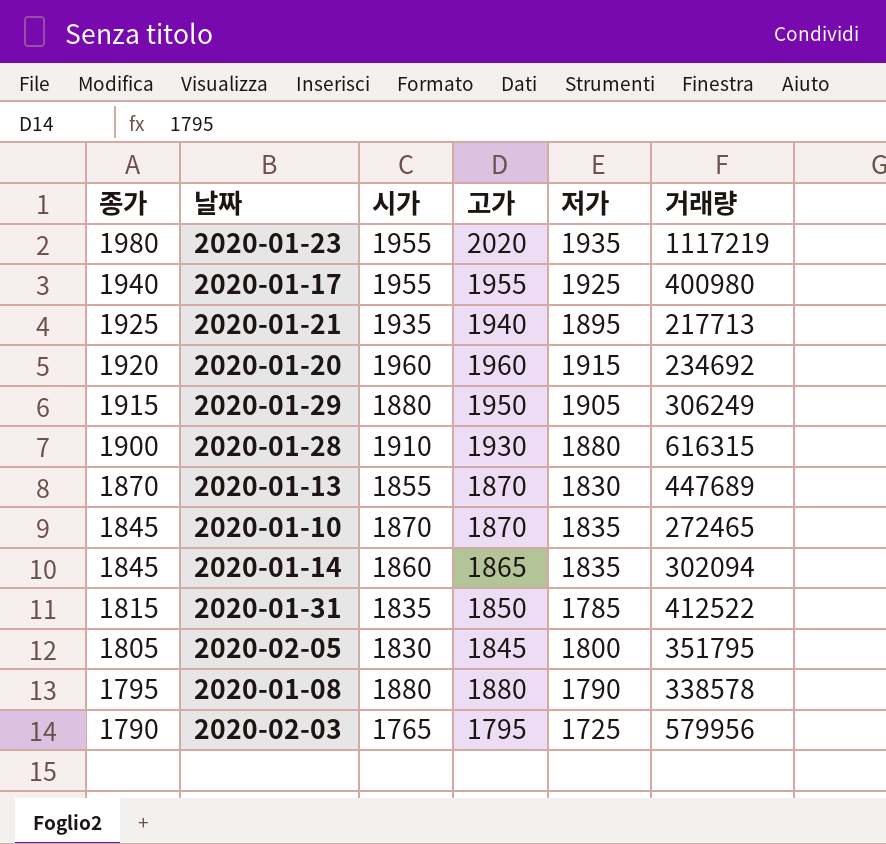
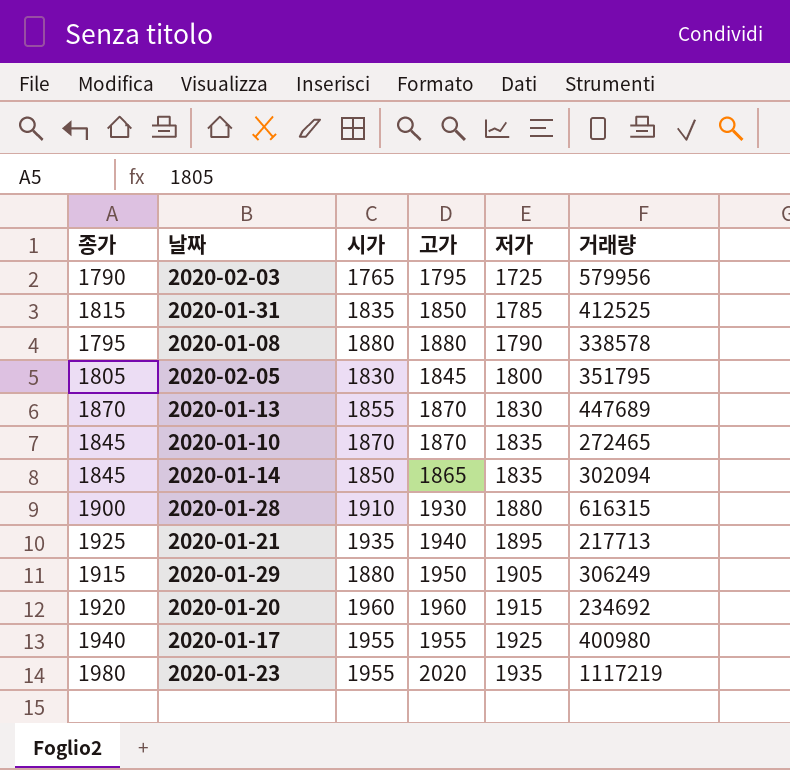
row order: 종가 descending -> 저가 ascending
2020-01-31 | 거래량: 412522 -> 412525
2020-01-14 | 시가: 1860 -> 1850

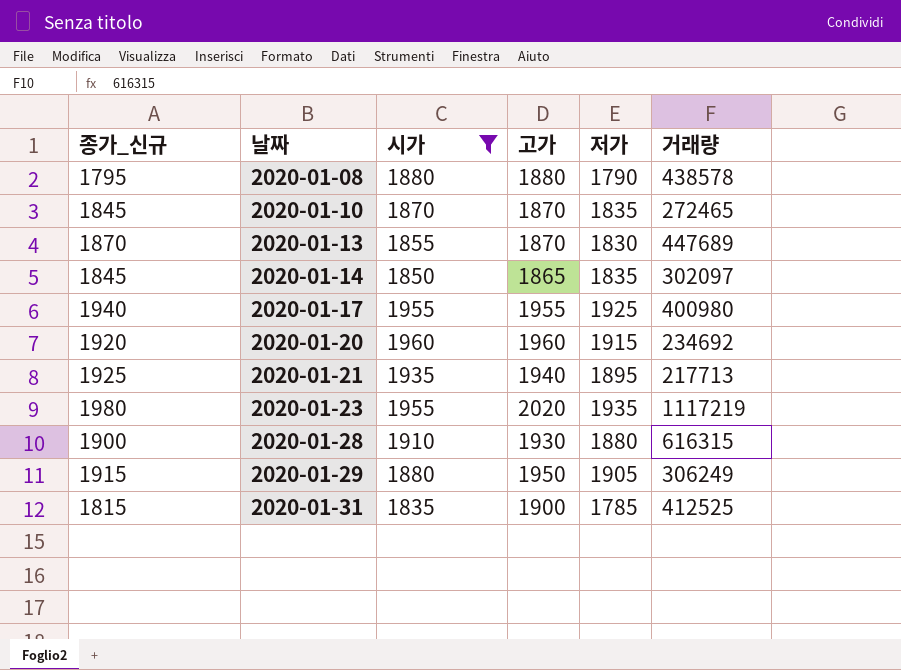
filter: none -> 시가 >= 1835
row order: 저가 ascending -> 날짜 ascending
column name: 종가 -> 종가_신규
2020-01-08 | 거래량: 338578 -> 438578
2020-01-14 | 거래량: 302094 -> 302097
2020-01-31 | 고가: 1850 -> 1900

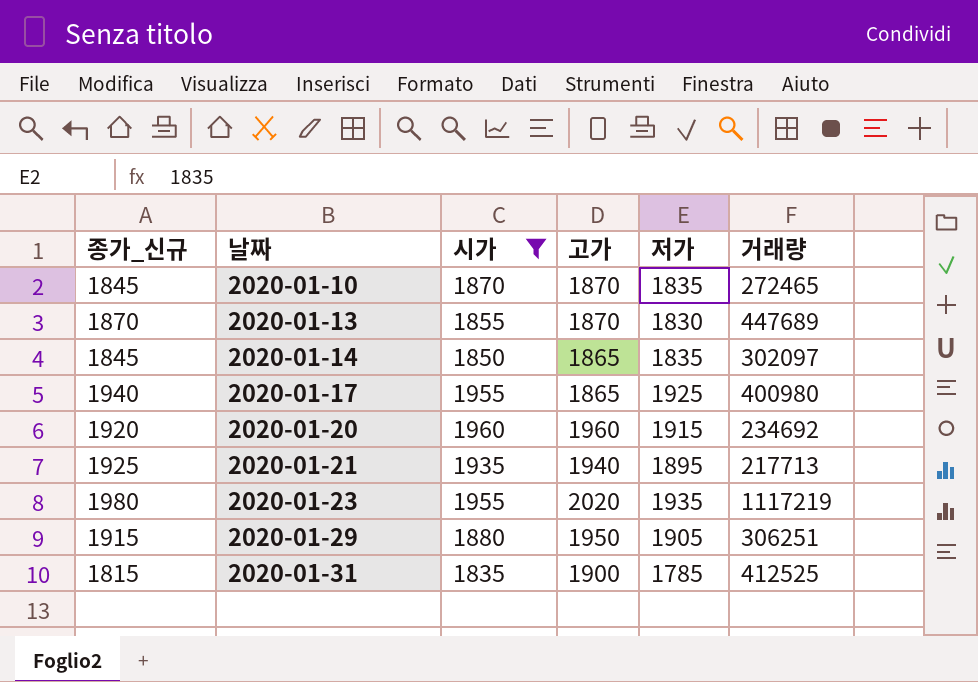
row 2020-01-08: 1795 | 1880 | 1880 | 1790 | 438578 -> none
row 2020-01-28: 1900 | 1910 | 1930 | 1880 | 616315 -> none
2020-01-17 | 고가: 1955 -> 1865
2020-01-29 | 거래량: 306249 -> 306251

